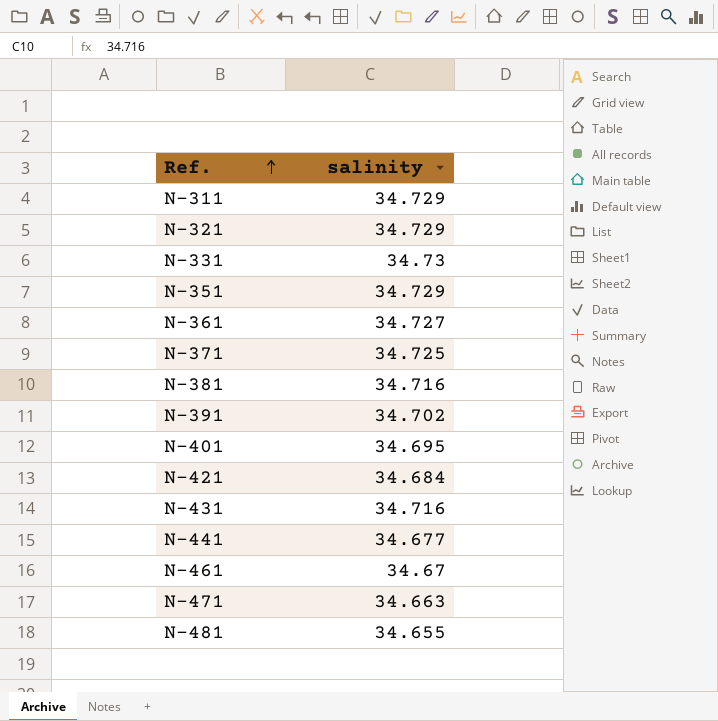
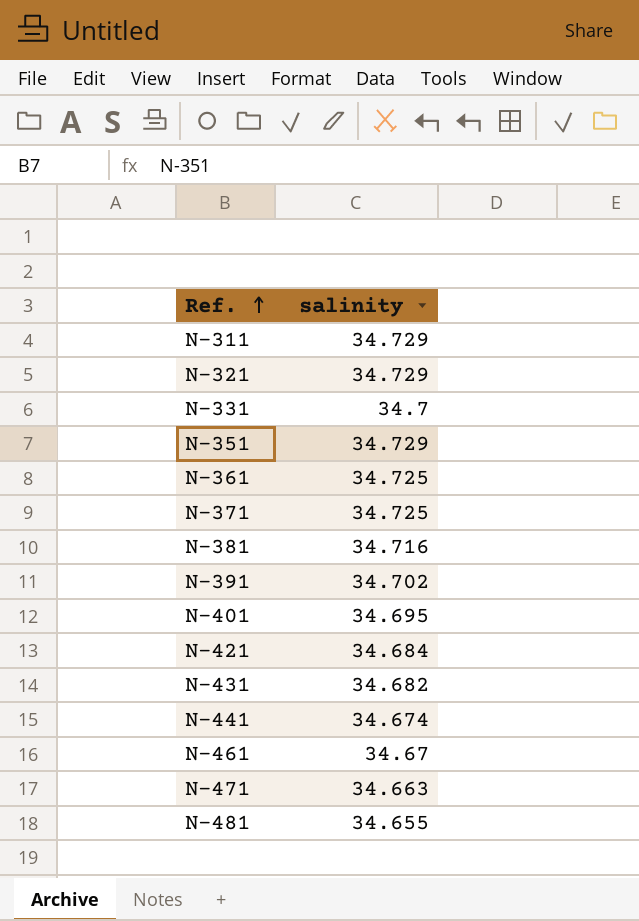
N-331 | salinity: 34.73 -> 34.7
N-361 | salinity: 34.727 -> 34.725
N-431 | salinity: 34.716 -> 34.682
N-441 | salinity: 34.677 -> 34.674

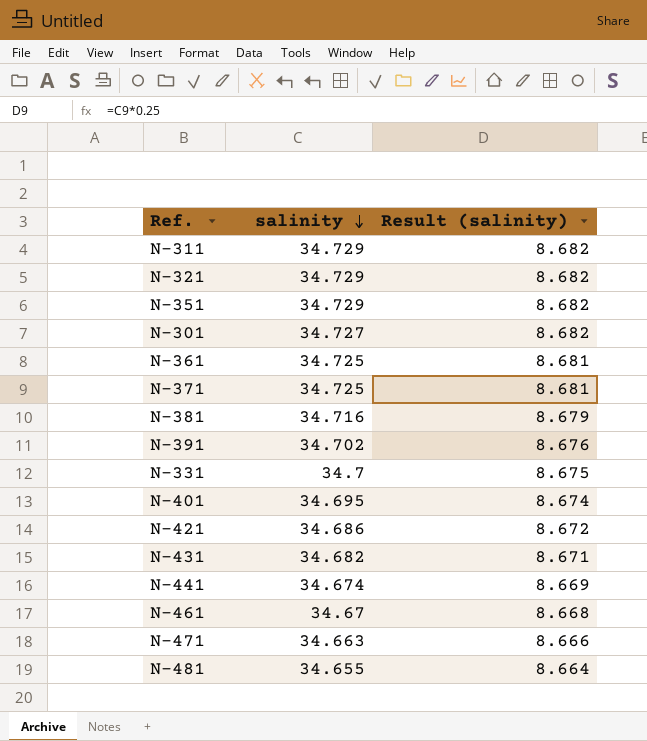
row order: Ref. ascending -> salinity descending
column Result (salinity) | formula: none -> [salinity] * 0.25
row N-301: none -> 34.727 | 8.682
N-421 | salinity: 34.684 -> 34.686

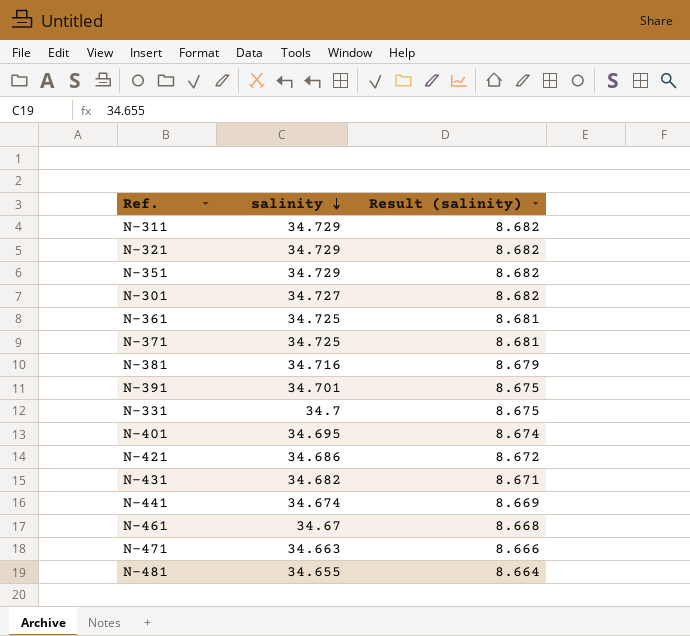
N-391 | salinity: 34.702 -> 34.701
N-391 | Result (salinity): 8.676 -> 8.675

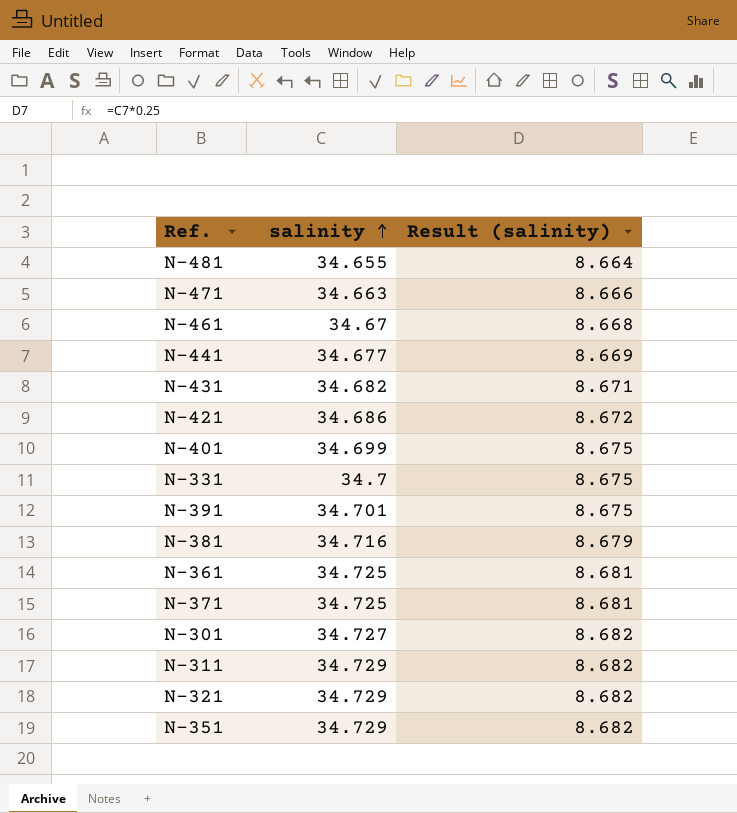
row order: salinity descending -> salinity ascending
N-441 | salinity: 34.674 -> 34.677
N-401 | salinity: 34.695 -> 34.699
N-401 | Result (salinity): 8.674 -> 8.675

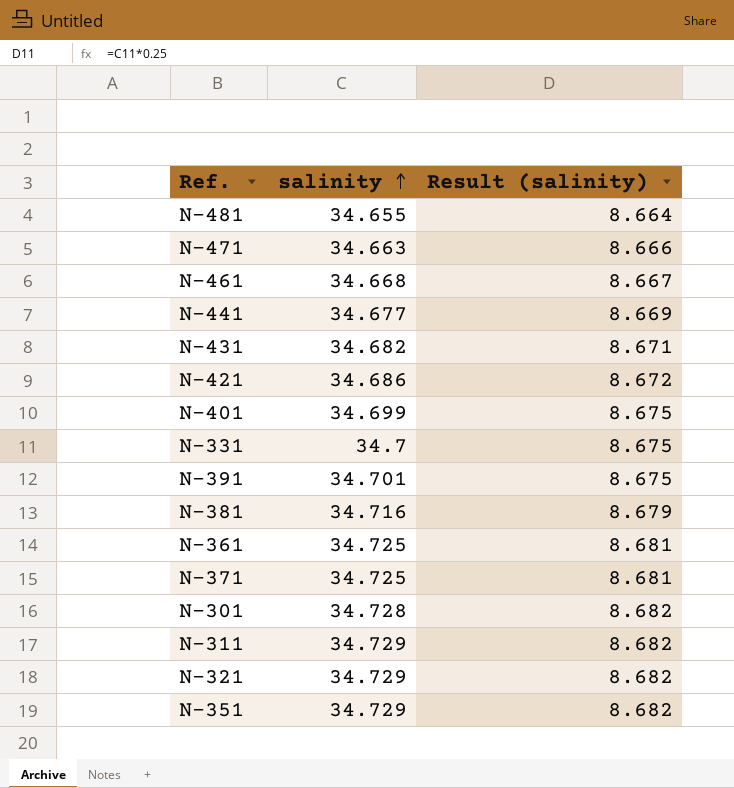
N-461 | salinity: 34.67 -> 34.668
N-461 | Result (salinity): 8.668 -> 8.667
N-301 | salinity: 34.727 -> 34.728

